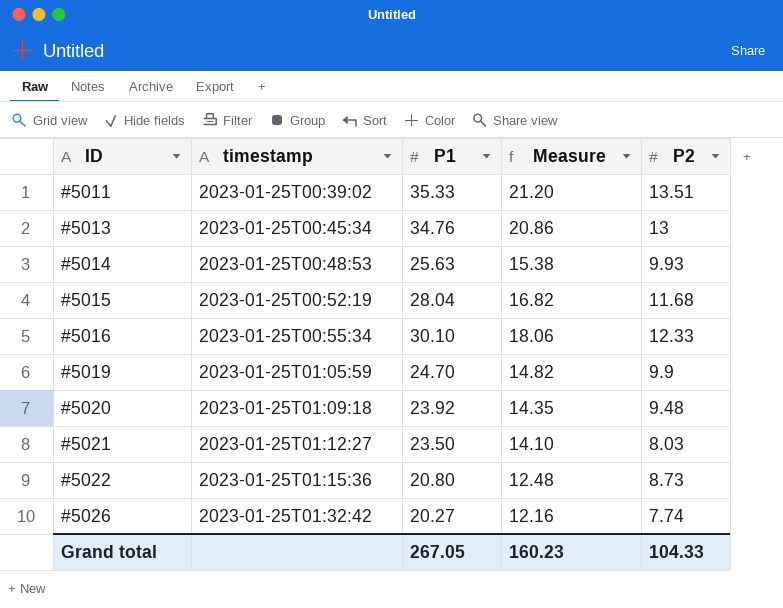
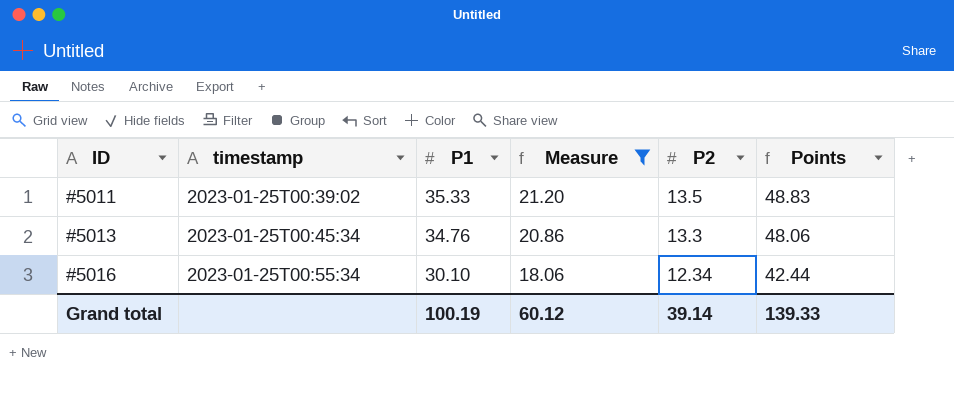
filter: none -> Measure >= 18.06
column Points | formula: none -> [P1] + [P2]
#5011 | P2: 13.51 -> 13.5
#5013 | P2: 13 -> 13.3
#5016 | P2: 12.33 -> 12.34
Grand total | P1: 267.05 -> 100.19
Grand total | Measure: 160.23 -> 60.12
Grand total | P2: 104.33 -> 39.14

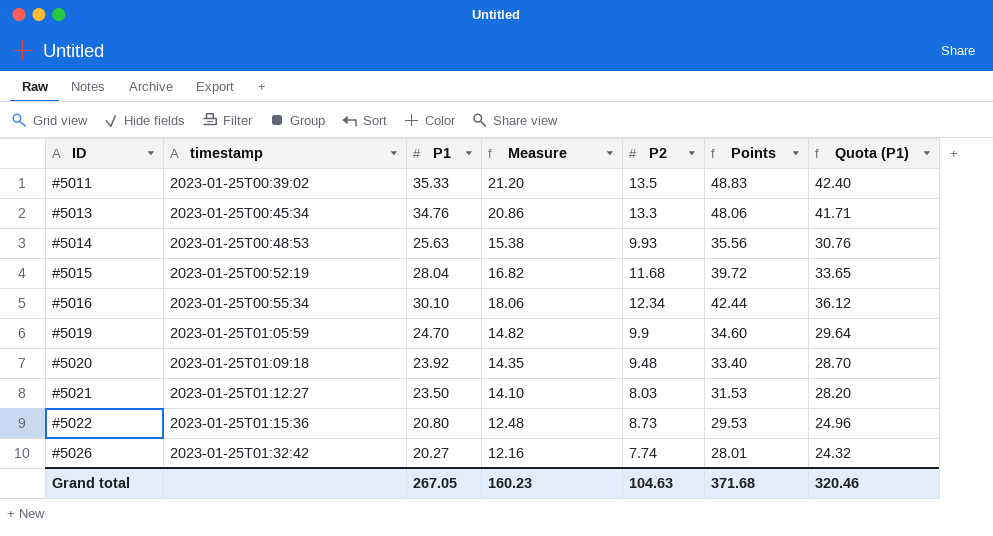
filter: Measure >= 18.06 -> none
column Quota (P1) | formula: none -> [P1] * 1.2
Grand total | P1: 100.19 -> 267.05
Grand total | Measure: 60.12 -> 160.23
Grand total | P2: 39.14 -> 104.63
Grand total | Points: 139.33 -> 371.68

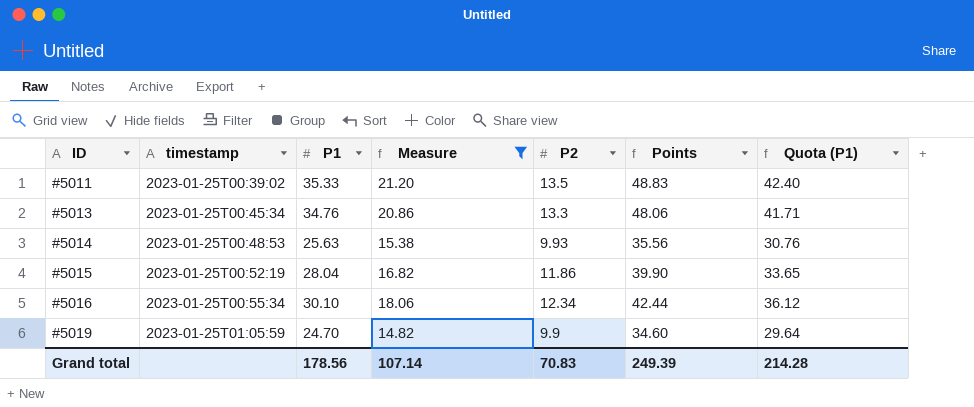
filter: none -> Measure >= 14.82
#5015 | P2: 11.68 -> 11.86
#5015 | Points: 39.72 -> 39.90
Grand total | P1: 267.05 -> 178.56
Grand total | Measure: 160.23 -> 107.14
Grand total | P2: 104.63 -> 70.83
Grand total | Points: 371.68 -> 249.39
Grand total | Quota (P1): 320.46 -> 214.28

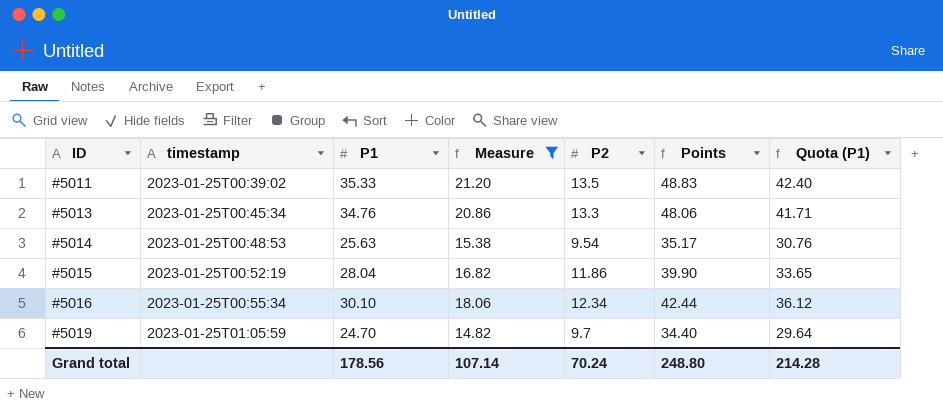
#5014 | P2: 9.93 -> 9.54
#5014 | Points: 35.56 -> 35.17
#5019 | P2: 9.9 -> 9.7
#5019 | Points: 34.60 -> 34.40
Grand total | P2: 70.83 -> 70.24
Grand total | Points: 249.39 -> 248.80

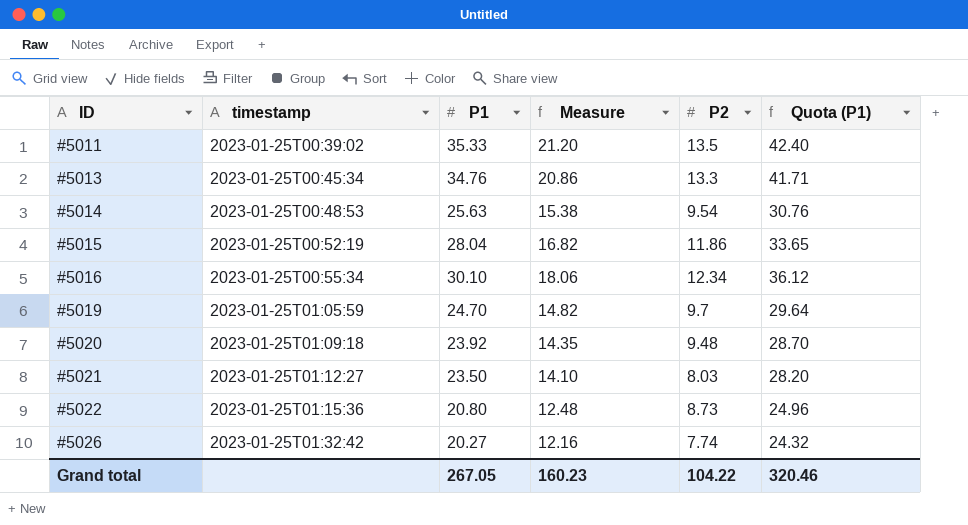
filter: Measure >= 14.82 -> none
column Points | formula: [P1] + [P2] -> none
Grand total | P1: 178.56 -> 267.05
Grand total | Measure: 107.14 -> 160.23
Grand total | P2: 70.24 -> 104.22
Grand total | Quota (P1): 214.28 -> 320.46

